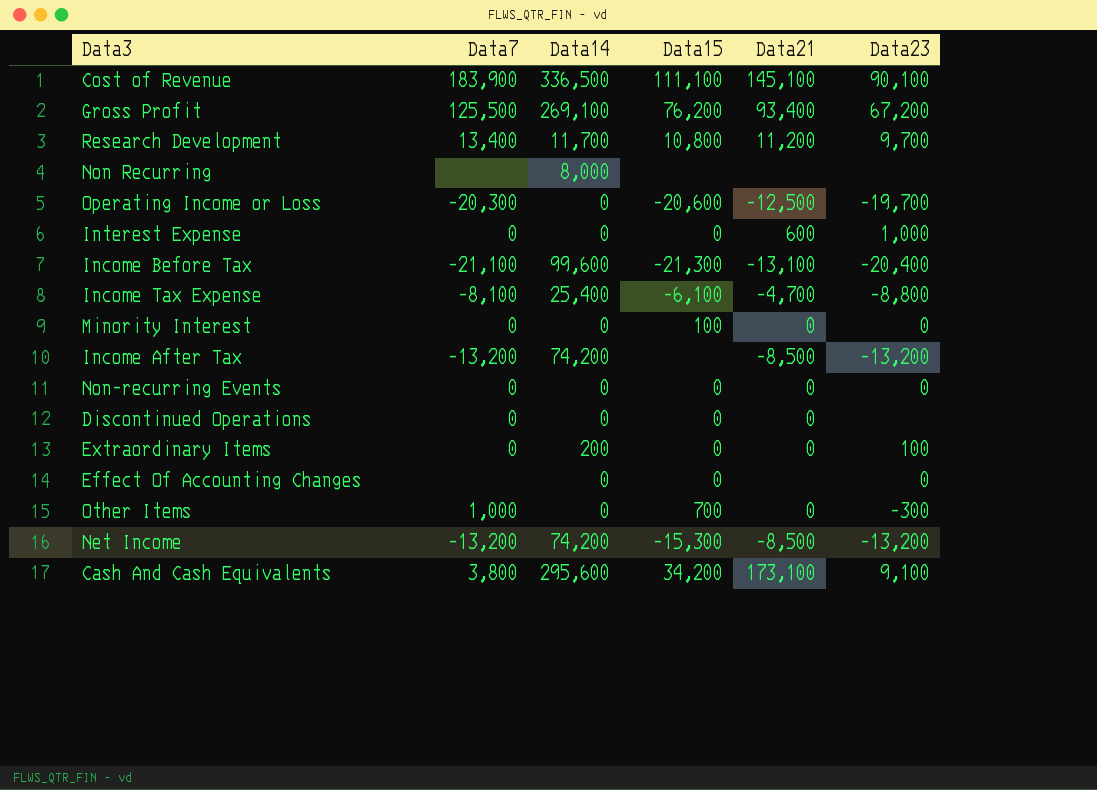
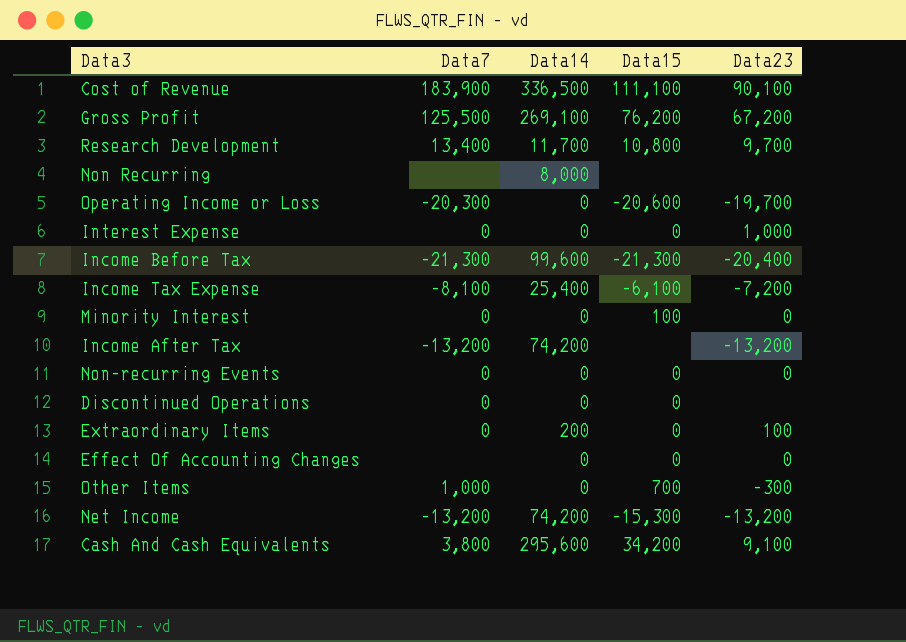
column Data21 | position: 5 -> none
Income Before Tax | Data7: -21,100 -> -21,300
Income Tax Expense | Data23: -8,800 -> -7,200

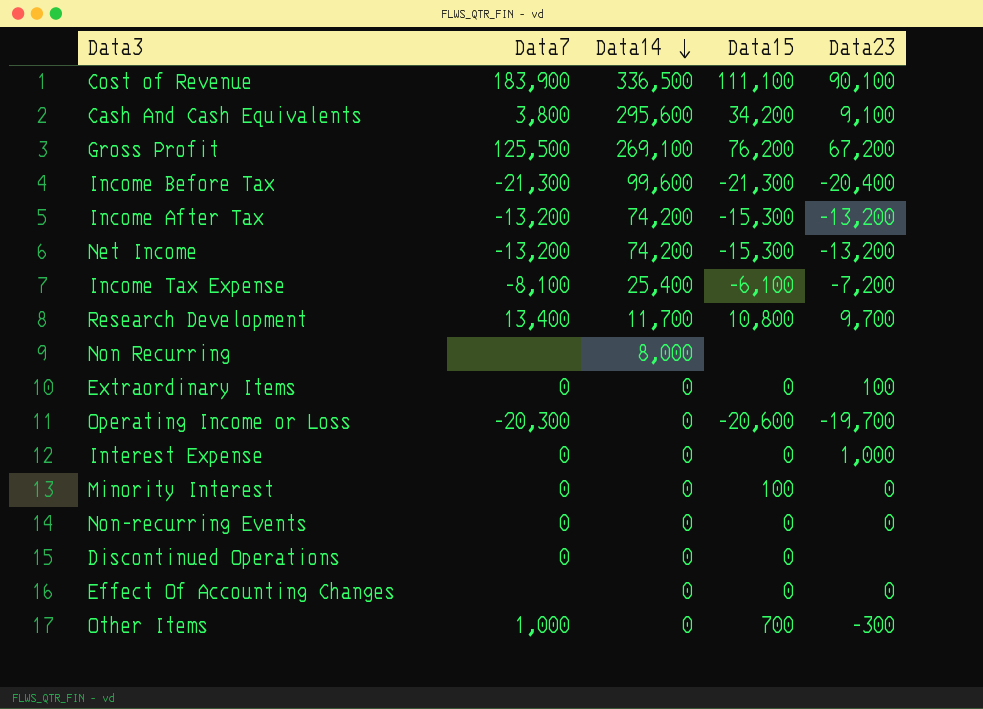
row order: none -> Data14 descending
Income After Tax | Data15: none -> -15,300
Extraordinary Items | Data14: 200 -> 0

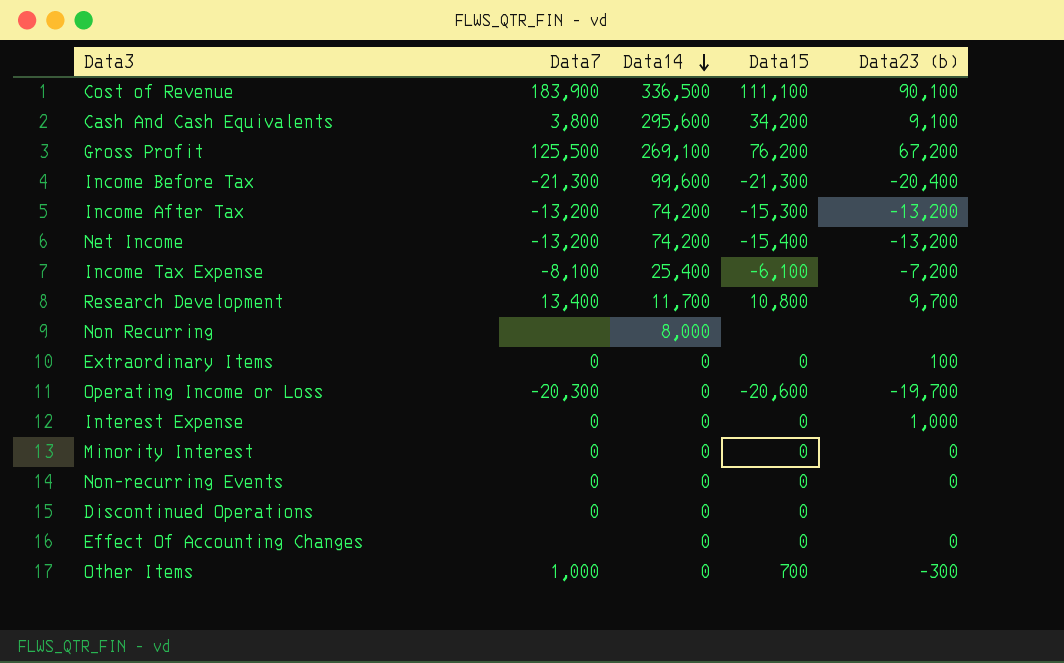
column name: Data23 -> Data23 (b)
Net Income | Data15: -15,300 -> -15,400
Minority Interest | Data15: 100 -> 0

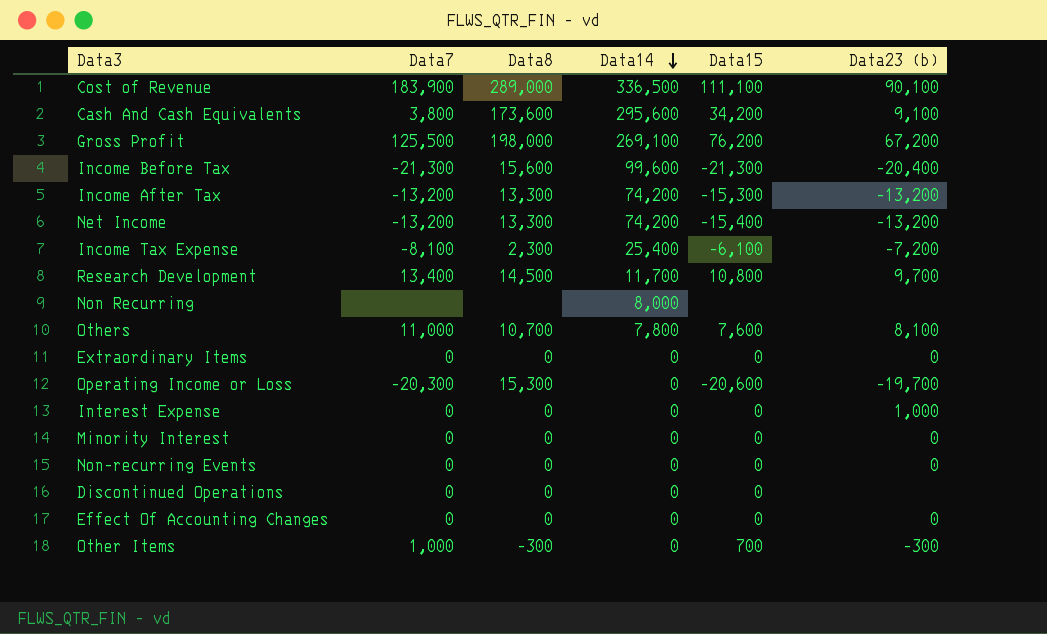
column Data8 | position: none -> 3
row Others: none -> 11,000 | 10,700 | 7,800 | 7,600 | 8,100
Extraordinary Items | Data23 (b): 100 -> 0
Effect Of Accounting Changes | Data7: none -> 0

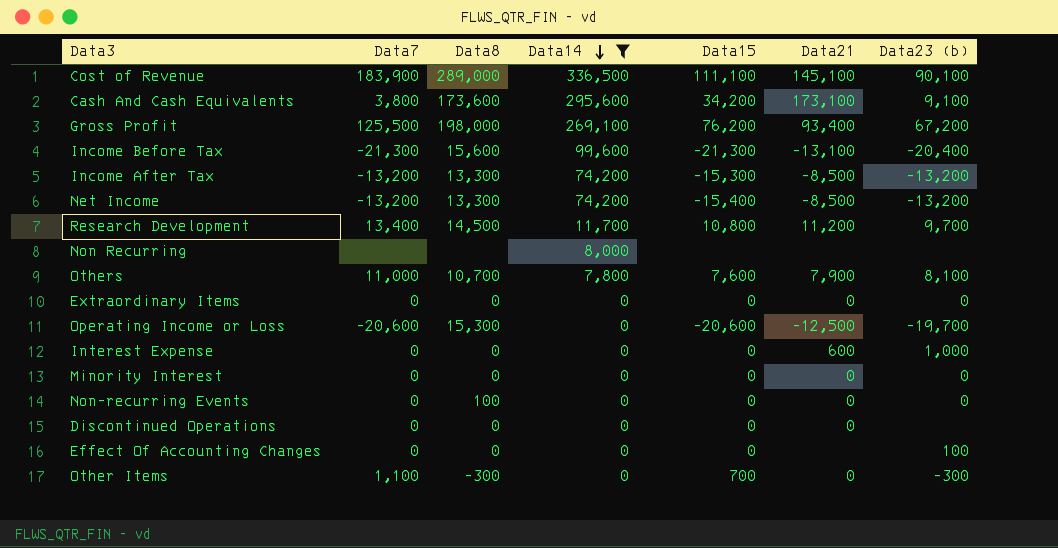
filter: none -> Data14 != 25,400
column Data21 | position: none -> 6
Operating Income or Loss | Data7: -20,300 -> -20,600
Non-recurring Events | Data8: 0 -> 100
Effect Of Accounting Changes | Data23 (b): 0 -> 100
Other Items | Data7: 1,000 -> 1,100

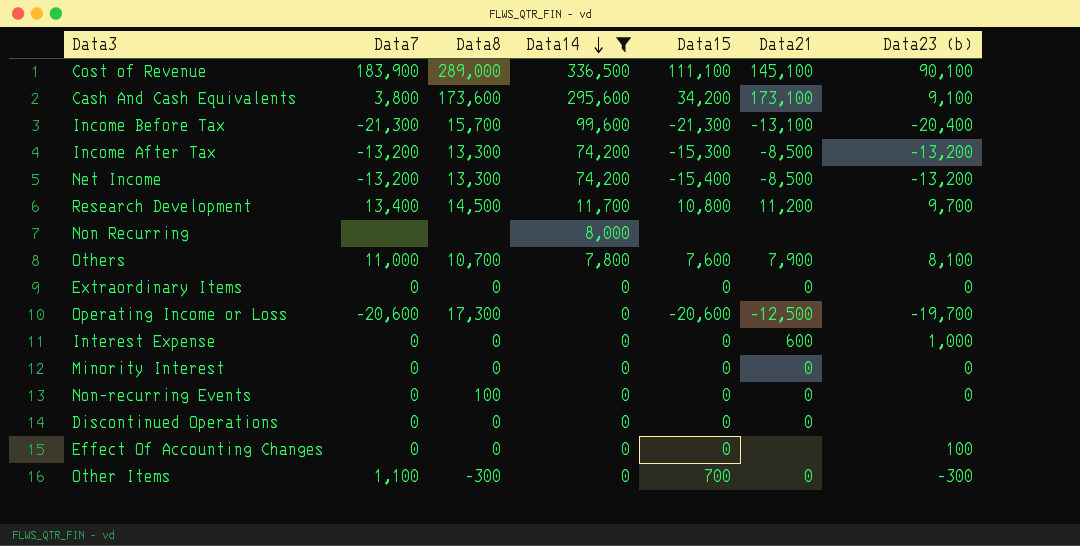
row Gross Profit: 125,500 | 198,000 | 269,100 | 76,200 | 93,400 | 67,200 -> none
Income Before Tax | Data8: 15,600 -> 15,700
Operating Income or Loss | Data8: 15,300 -> 17,300

